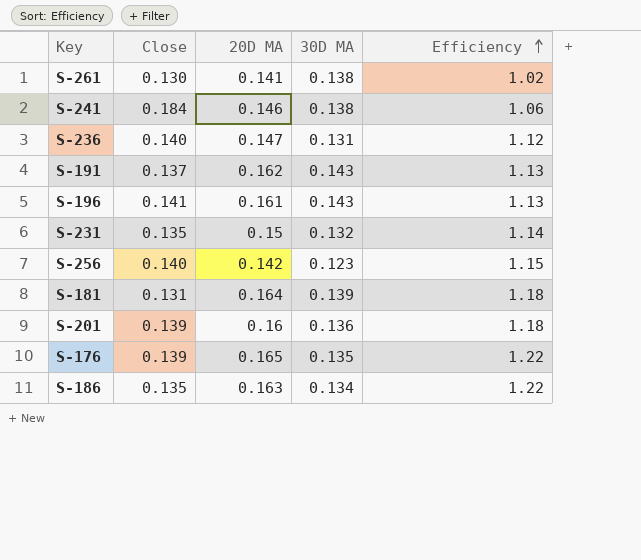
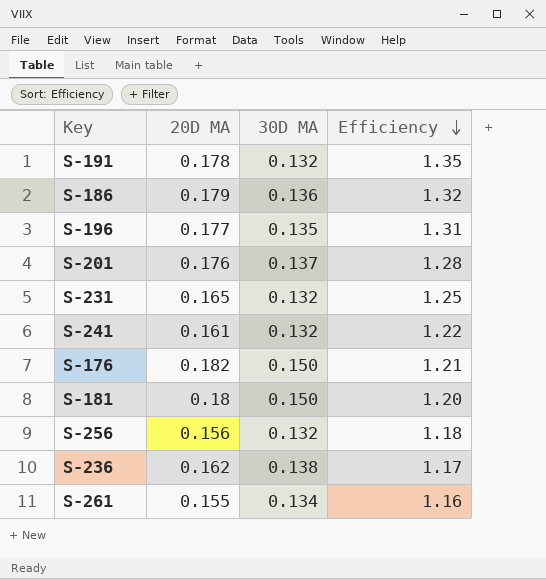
row order: Efficiency ascending -> Efficiency descending
column Close | position: 2 -> none
S-191 | 20D MA: 0.162 -> 0.178
S-191 | 30D MA: 0.143 -> 0.132
S-191 | Efficiency: 1.13 -> 1.35
S-186 | 20D MA: 0.163 -> 0.179
S-186 | 30D MA: 0.134 -> 0.136
S-186 | Efficiency: 1.22 -> 1.32
S-196 | 20D MA: 0.161 -> 0.177
S-196 | 30D MA: 0.143 -> 0.135
S-196 | Efficiency: 1.13 -> 1.31
S-201 | 20D MA: 0.16 -> 0.176
S-201 | 30D MA: 0.136 -> 0.137
S-201 | Efficiency: 1.18 -> 1.28
S-231 | 20D MA: 0.15 -> 0.165
S-231 | Efficiency: 1.14 -> 1.25
S-241 | 20D MA: 0.146 -> 0.161
S-241 | 30D MA: 0.138 -> 0.132
S-241 | Efficiency: 1.06 -> 1.22
S-176 | 20D MA: 0.165 -> 0.182
S-176 | 30D MA: 0.135 -> 0.150
S-176 | Efficiency: 1.22 -> 1.21
S-181 | 20D MA: 0.164 -> 0.18
S-181 | 30D MA: 0.139 -> 0.150
S-181 | Efficiency: 1.18 -> 1.20
S-256 | 20D MA: 0.142 -> 0.156
S-256 | 30D MA: 0.123 -> 0.132
S-256 | Efficiency: 1.15 -> 1.18
S-236 | 20D MA: 0.147 -> 0.162
S-236 | 30D MA: 0.131 -> 0.138
S-236 | Efficiency: 1.12 -> 1.17
S-261 | 20D MA: 0.141 -> 0.155
S-261 | 30D MA: 0.138 -> 0.134
S-261 | Efficiency: 1.02 -> 1.16

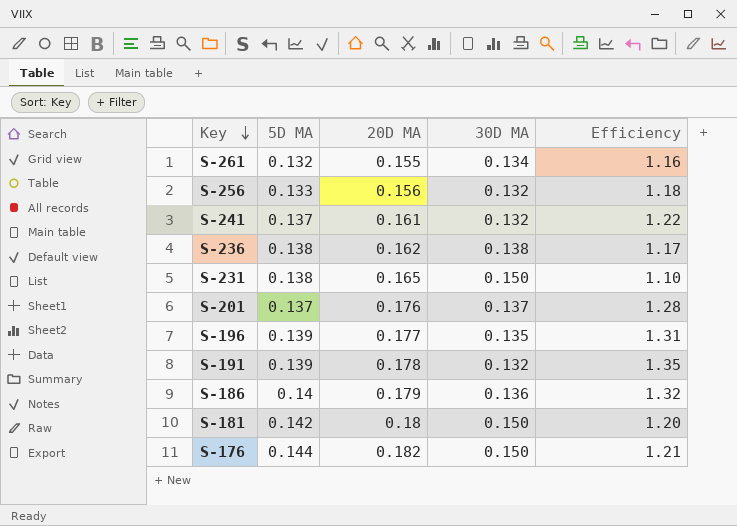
row order: Efficiency descending -> Key descending
column 5D MA | position: none -> 2
S-231 | 30D MA: 0.132 -> 0.150
S-231 | Efficiency: 1.25 -> 1.10

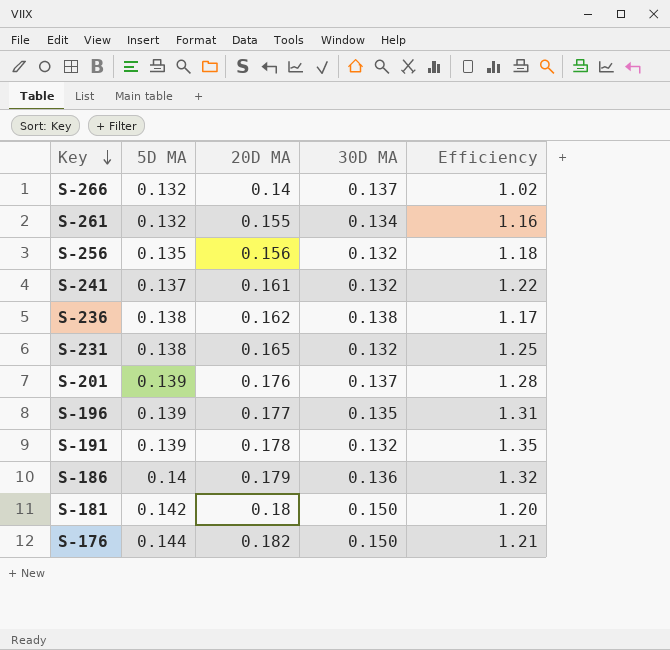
row S-266: none -> 0.132 | 0.14 | 0.137 | 1.02
S-256 | 5D MA: 0.133 -> 0.135
S-231 | 30D MA: 0.150 -> 0.132
S-231 | Efficiency: 1.10 -> 1.25
S-201 | 5D MA: 0.137 -> 0.139

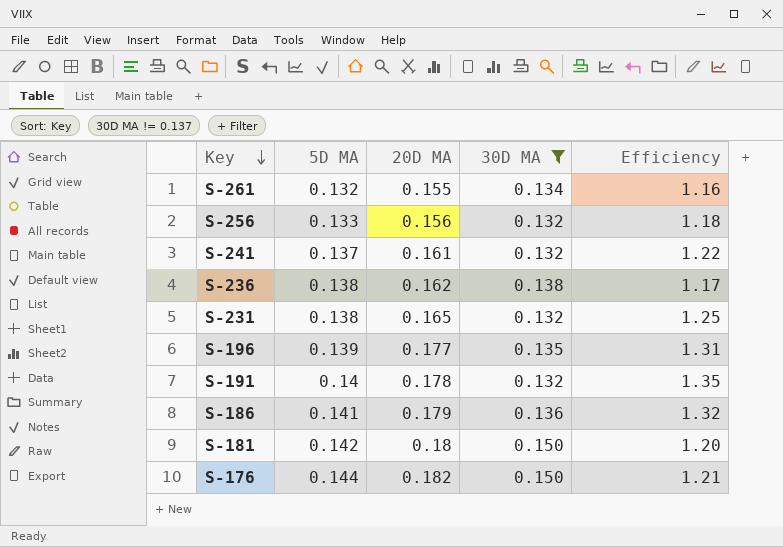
filter: none -> 30D MA != 0.137
S-256 | 5D MA: 0.135 -> 0.133
S-191 | 5D MA: 0.139 -> 0.14
S-186 | 5D MA: 0.14 -> 0.141

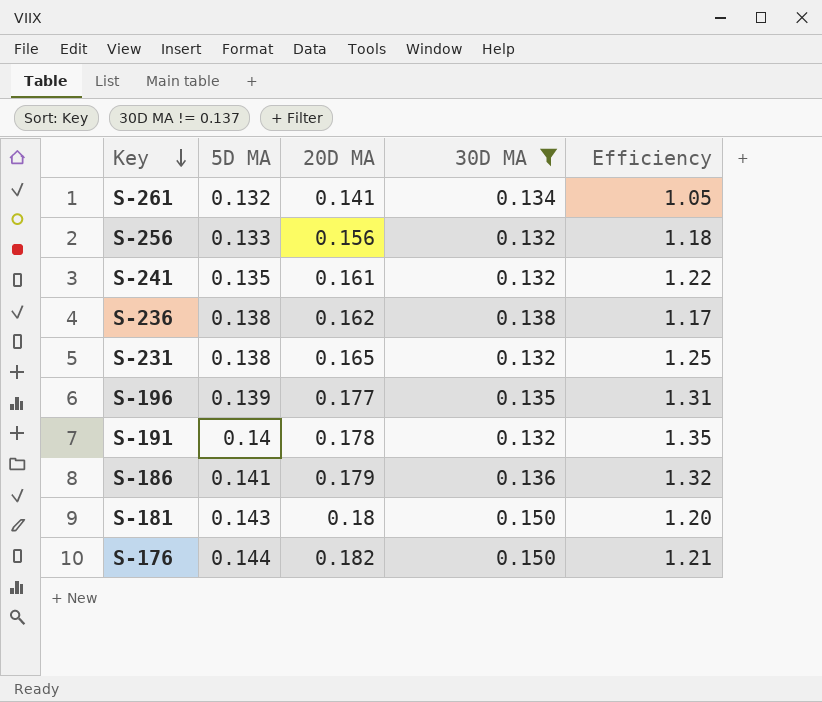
S-261 | 20D MA: 0.155 -> 0.141
S-261 | Efficiency: 1.16 -> 1.05
S-241 | 5D MA: 0.137 -> 0.135
S-181 | 5D MA: 0.142 -> 0.143

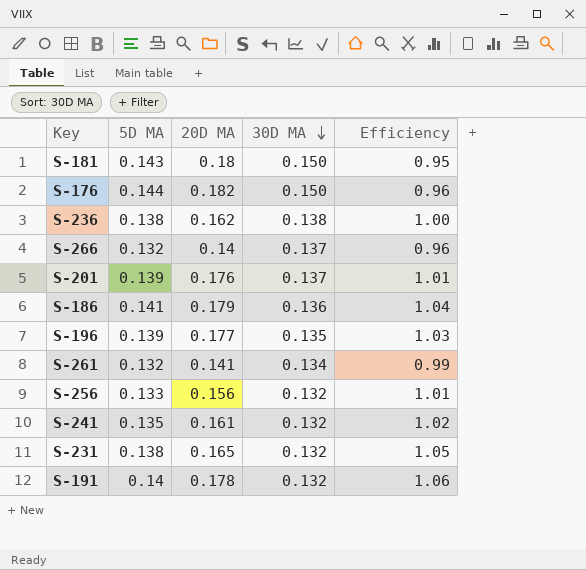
filter: 30D MA != 0.137 -> none
row order: Key descending -> 30D MA descending
column Efficiency | formula: [20D MA] / [30D MA] -> [5D MA] / [30D MA]

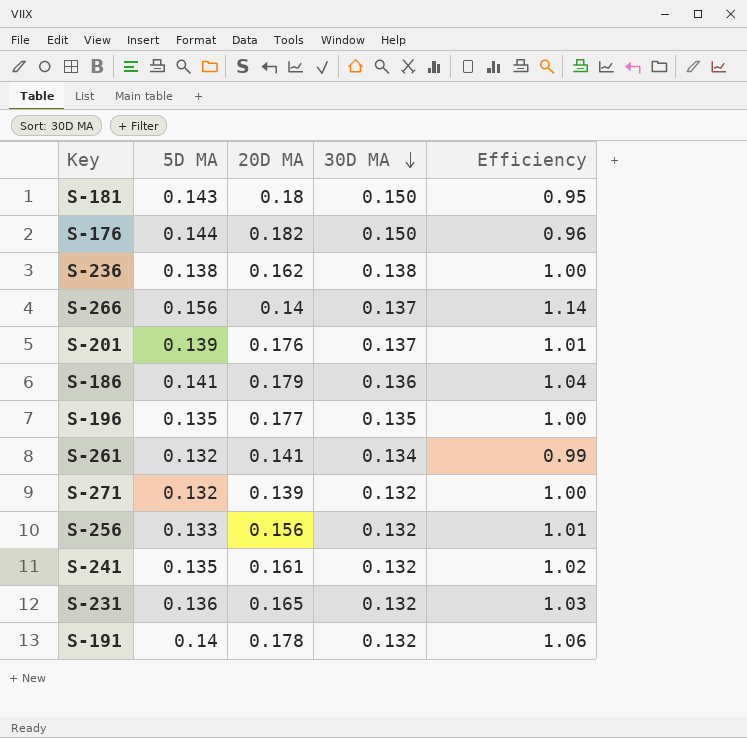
S-266 | 5D MA: 0.132 -> 0.156
S-266 | Efficiency: 0.96 -> 1.14
S-196 | 5D MA: 0.139 -> 0.135
S-196 | Efficiency: 1.03 -> 1.00
row S-271: none -> 0.132 | 0.139 | 0.132 | 1.00
S-231 | 5D MA: 0.138 -> 0.136
S-231 | Efficiency: 1.05 -> 1.03

